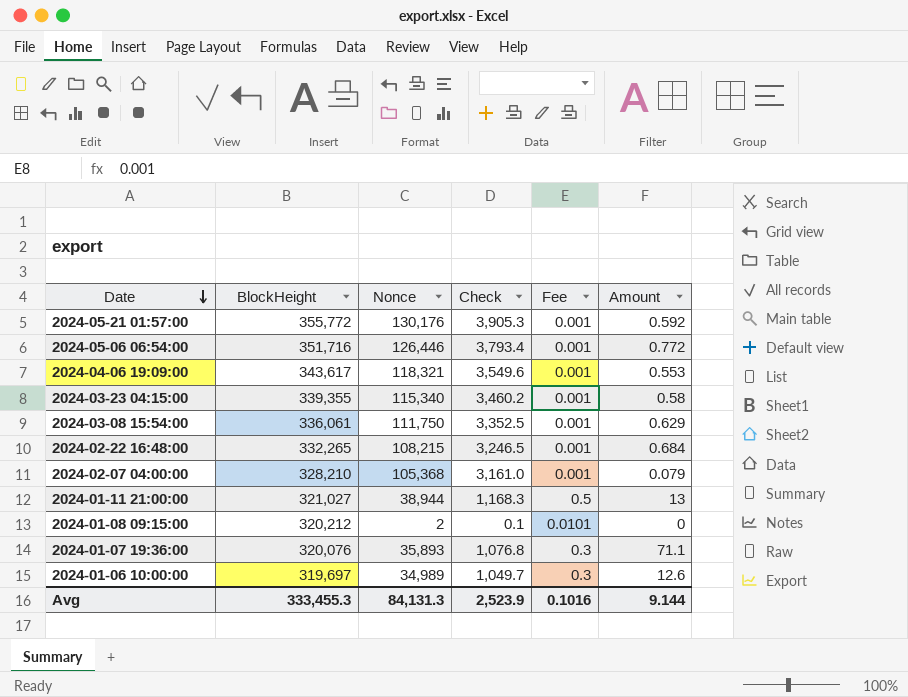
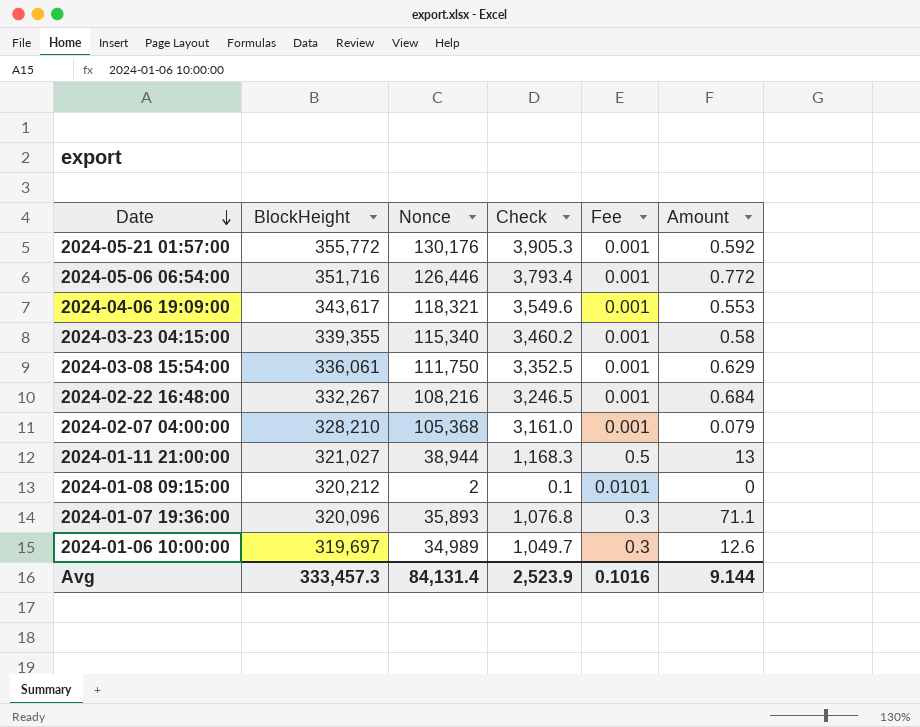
2024-02-22 16:48:00 | BlockHeight: 332,265 -> 332,267
2024-02-22 16:48:00 | Nonce: 108,215 -> 108,216
2024-01-07 19:36:00 | BlockHeight: 320,076 -> 320,096
Avg | BlockHeight: 333,455.3 -> 333,457.3
Avg | Nonce: 84,131.3 -> 84,131.4

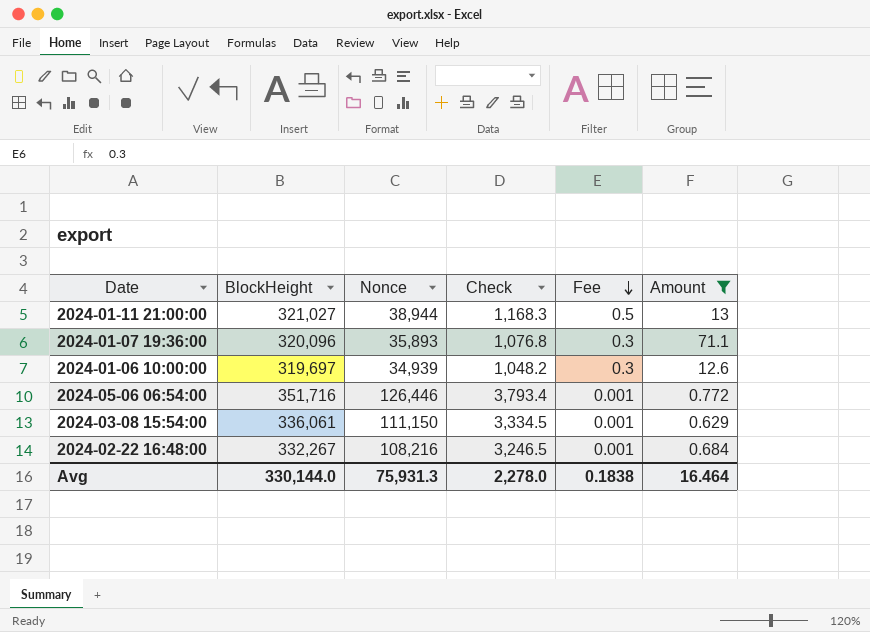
filter: none -> Amount >= 0.629
row order: Date descending -> Fee descending
2024-01-06 10:00:00 | Nonce: 34,989 -> 34,939
2024-01-06 10:00:00 | Check: 1,049.7 -> 1,048.2
2024-03-08 15:54:00 | Nonce: 111,750 -> 111,150
2024-03-08 15:54:00 | Check: 3,352.5 -> 3,334.5
Avg | BlockHeight: 333,457.3 -> 330,144.0
Avg | Nonce: 84,131.4 -> 75,931.3
Avg | Check: 2,523.9 -> 2,278.0
Avg | Fee: 0.1016 -> 0.1838
Avg | Amount: 9.144 -> 16.464

